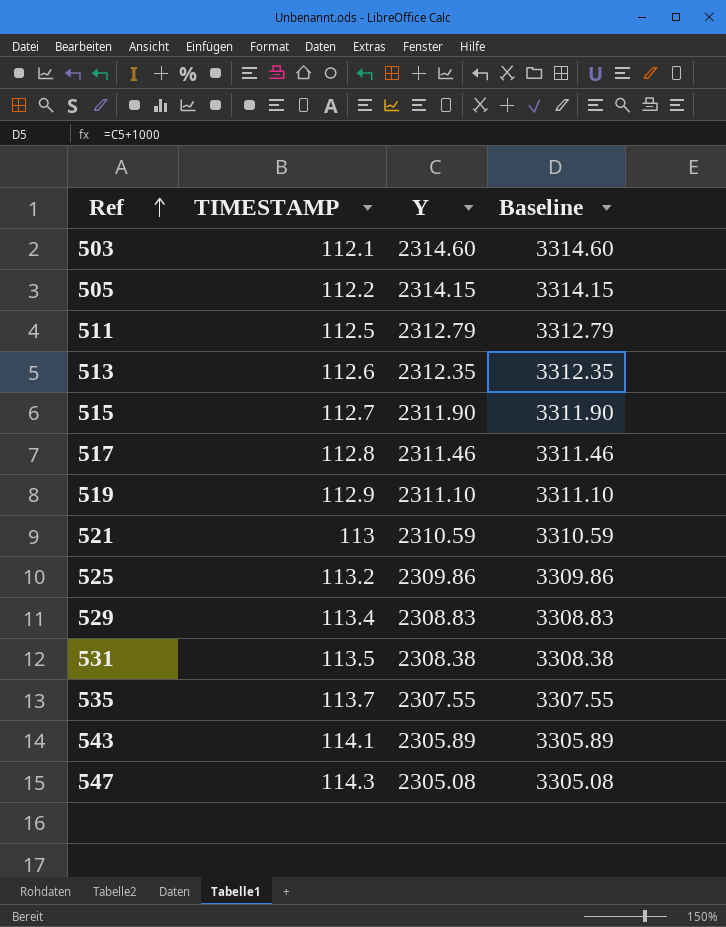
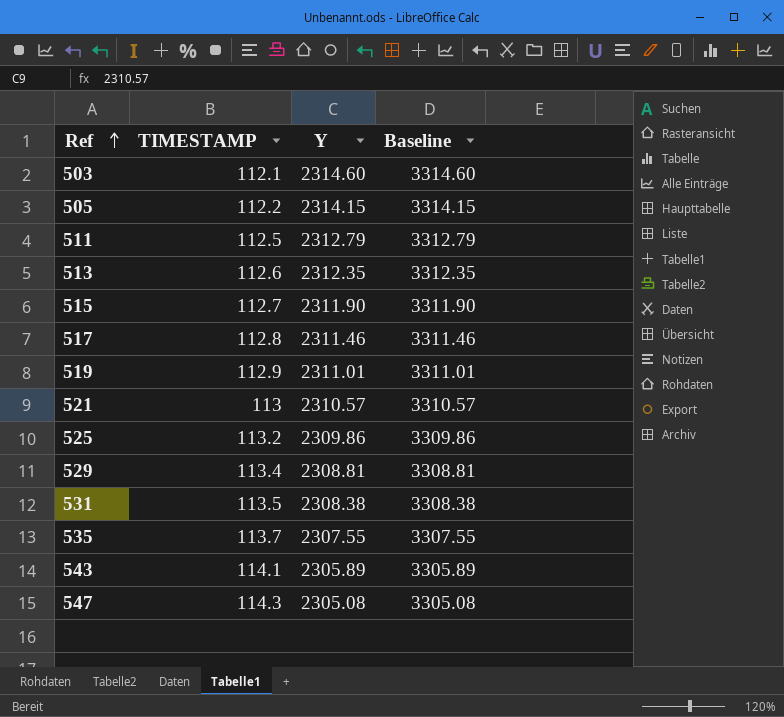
519 | Y: 2311.10 -> 2311.01
519 | Baseline: 3311.10 -> 3311.01
521 | Y: 2310.59 -> 2310.57
521 | Baseline: 3310.59 -> 3310.57
529 | Y: 2308.83 -> 2308.81
529 | Baseline: 3308.83 -> 3308.81

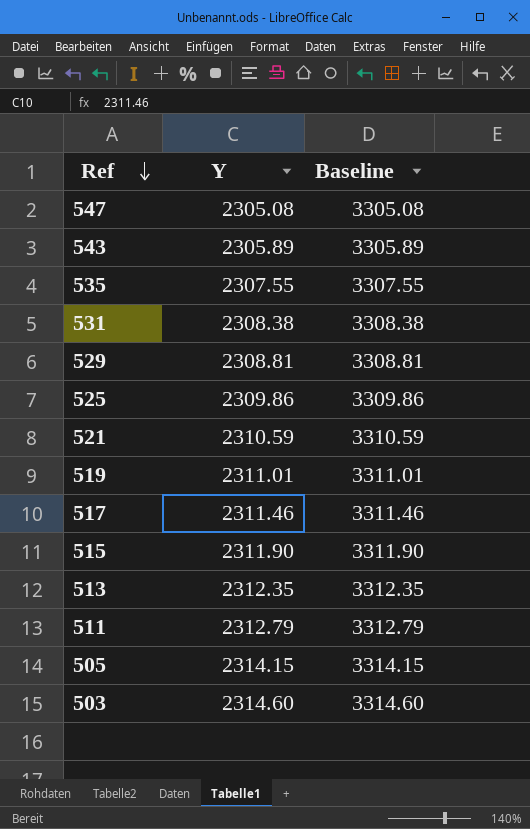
row order: Ref ascending -> Ref descending
column TIMESTAMP | position: 2 -> none
521 | Y: 2310.57 -> 2310.59
521 | Baseline: 3310.57 -> 3310.59

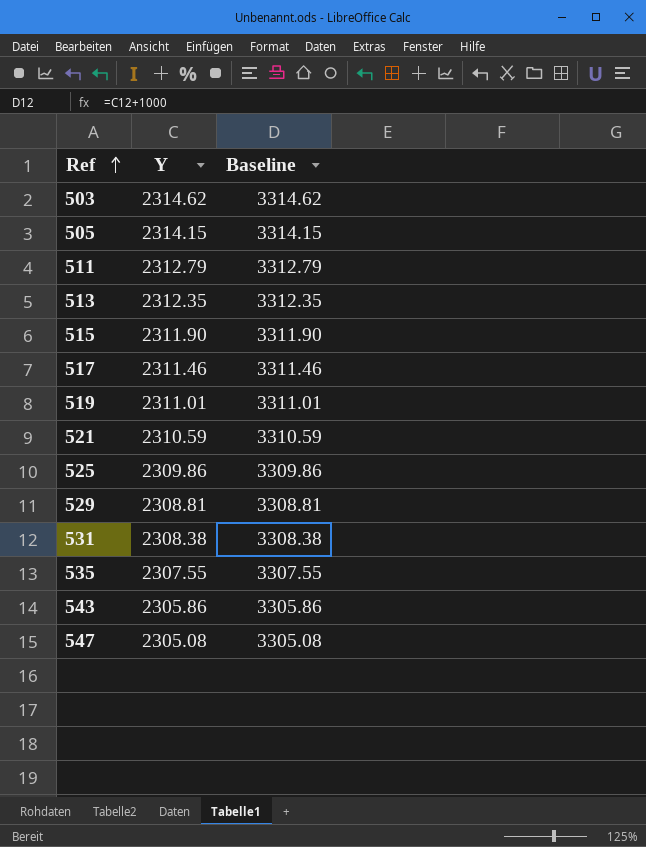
row order: Ref descending -> Ref ascending
503 | Y: 2314.60 -> 2314.62
503 | Baseline: 3314.60 -> 3314.62
543 | Y: 2305.89 -> 2305.86
543 | Baseline: 3305.89 -> 3305.86

